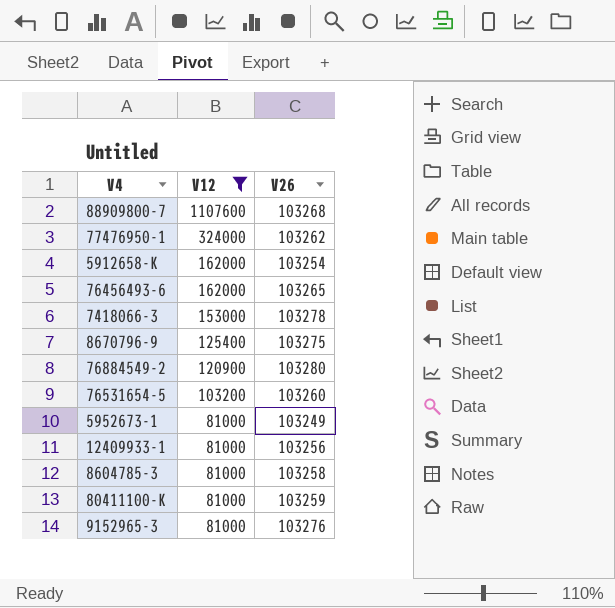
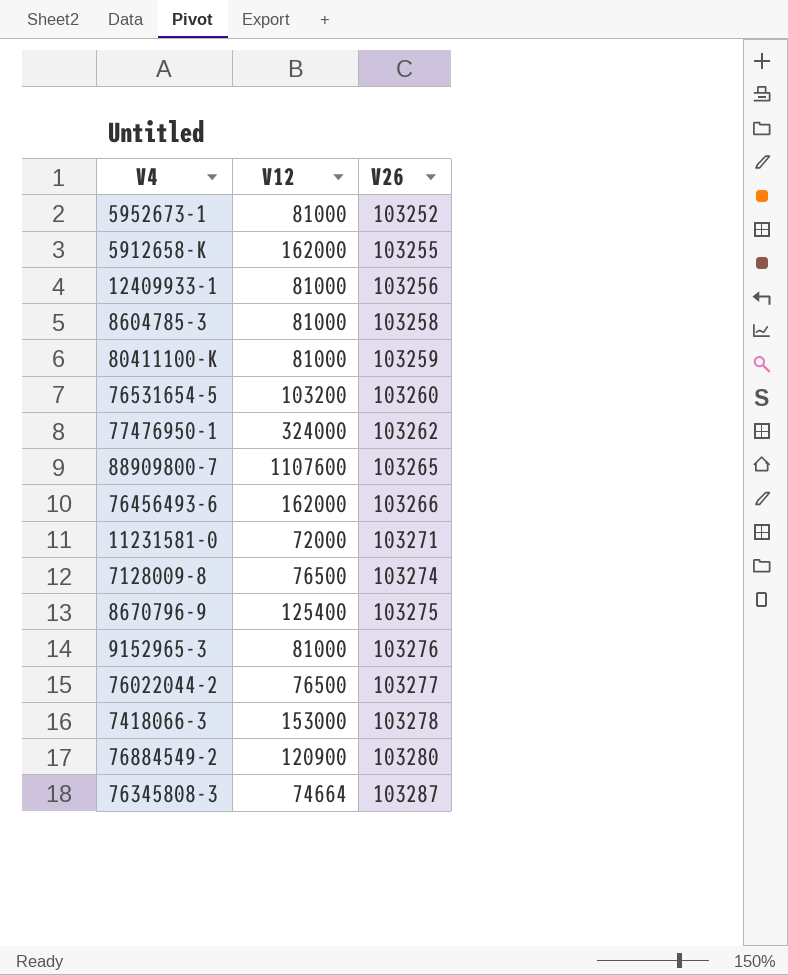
filter: V12 >= 81000 -> none
row order: V12 descending -> V26 ascending
5952673-1 | V26: 103249 -> 103252
5912658-K | V26: 103254 -> 103255
88909800-7 | V26: 103268 -> 103265
76456493-6 | V26: 103265 -> 103266

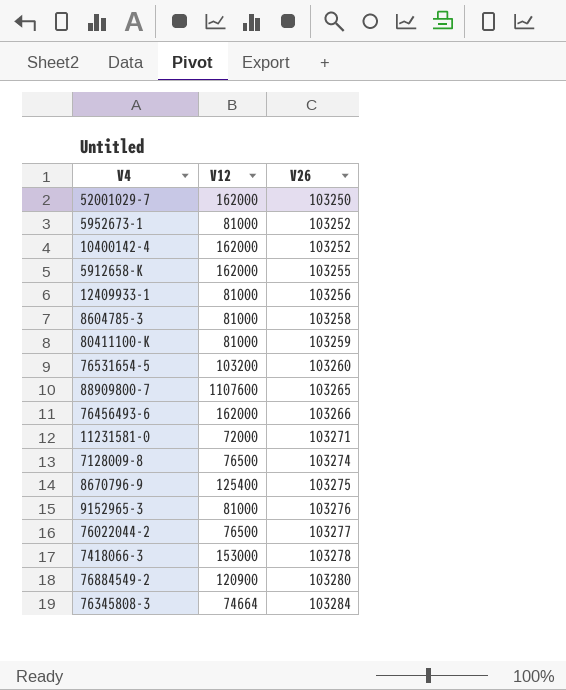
row 77476950-1: 324000 | 103262 -> none
row 52001029-7: none -> 162000 | 103250
row 10400142-4: none -> 162000 | 103252
76345808-3 | V26: 103287 -> 103284

